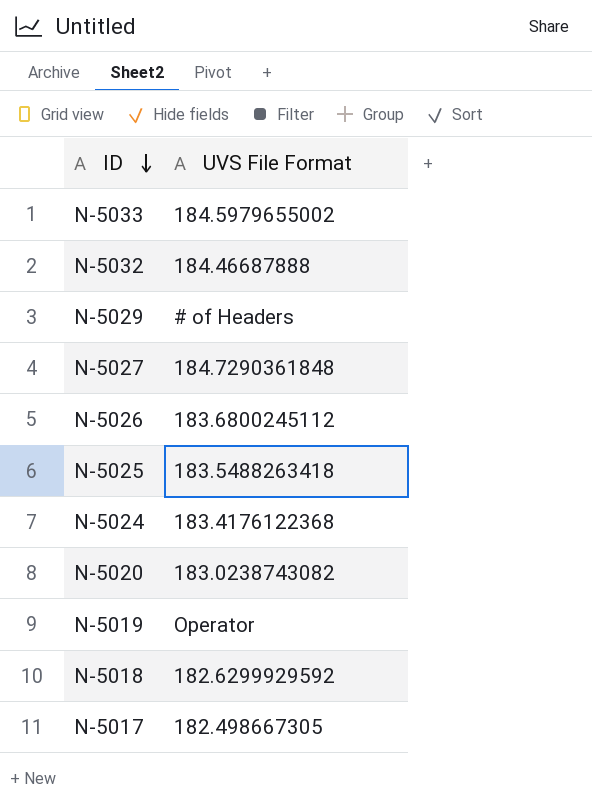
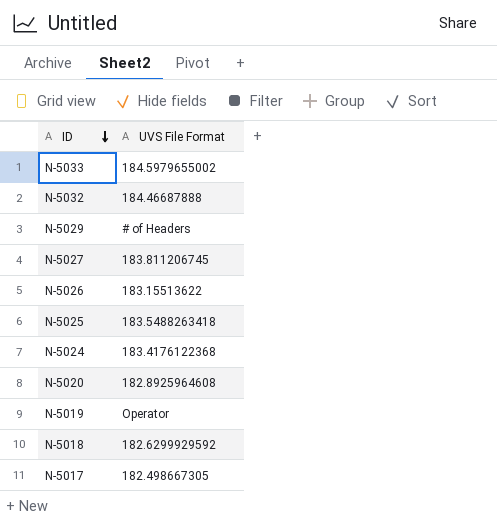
N-5027 | UVS File Format: 184.7290361848 -> 183.811206745
N-5026 | UVS File Format: 183.6800245112 -> 183.15513622
N-5020 | UVS File Format: 183.0238743082 -> 182.8925964608

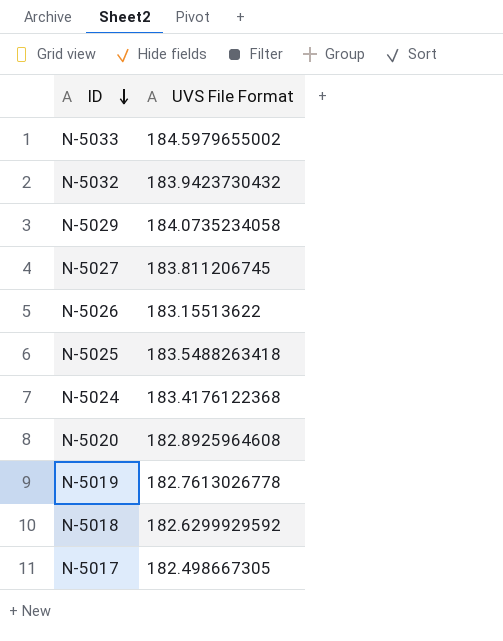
N-5032 | UVS File Format: 184.46687888 -> 183.9423730432
N-5029 | UVS File Format: # of Headers -> 184.0735234058
N-5019 | UVS File Format: Operator -> 182.7613026778

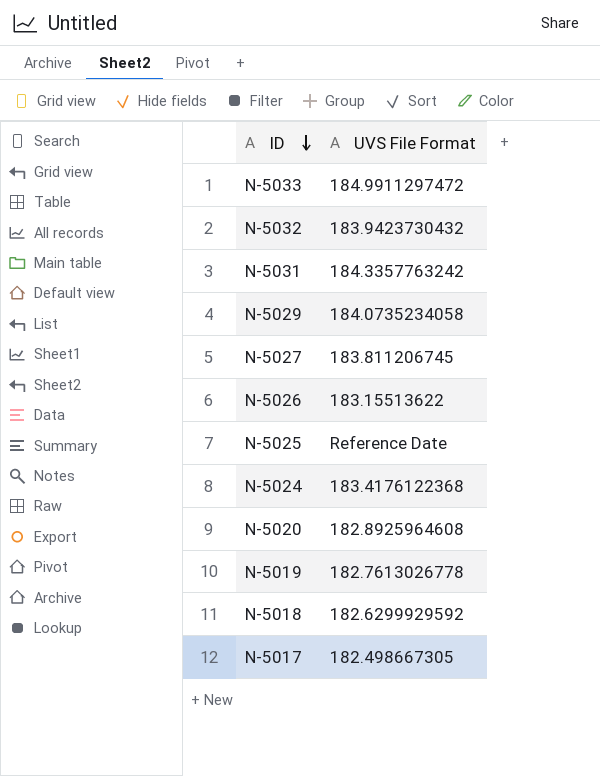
N-5033 | UVS File Format: 184.5979655002 -> 184.9911297472
row N-5031: none -> 184.3357763242
N-5025 | UVS File Format: 183.5488263418 -> Reference Date

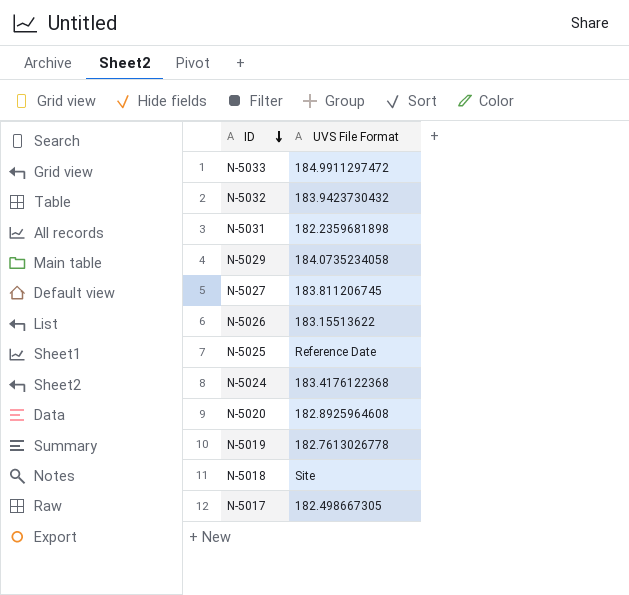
N-5031 | UVS File Format: 184.3357763242 -> 182.2359681898
N-5018 | UVS File Format: 182.6299929592 -> Site

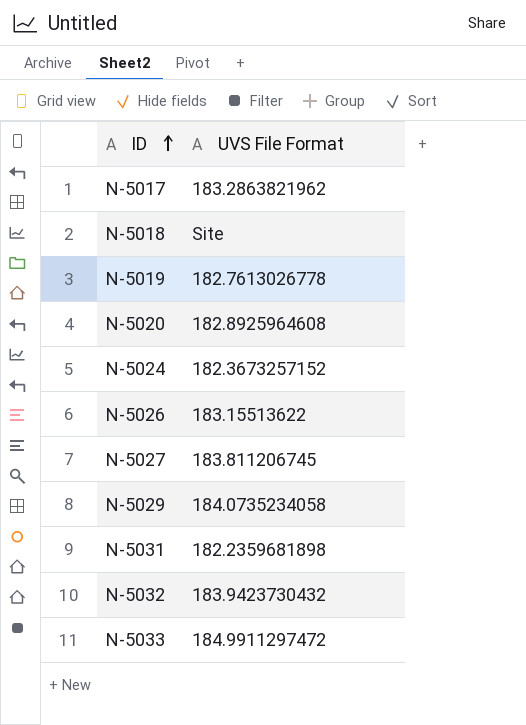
row order: ID descending -> ID ascending
row N-5025: Reference Date -> none
N-5017 | UVS File Format: 182.498667305 -> 183.2863821962
N-5024 | UVS File Format: 183.4176122368 -> 182.3673257152

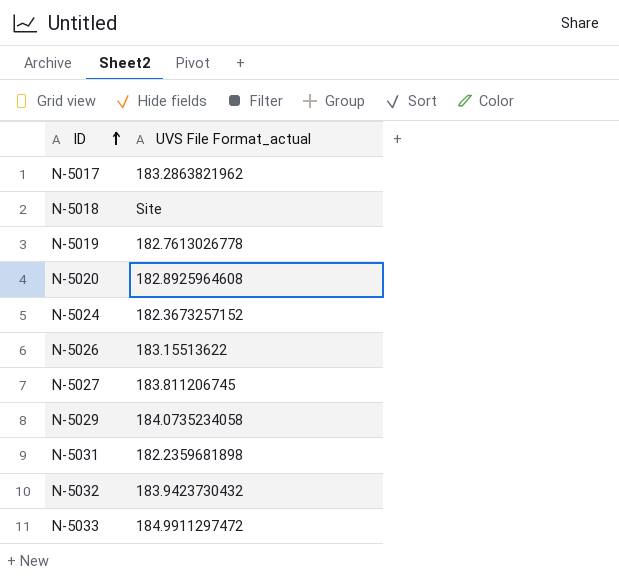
column name: UVS File Format -> UVS File Format_actual

